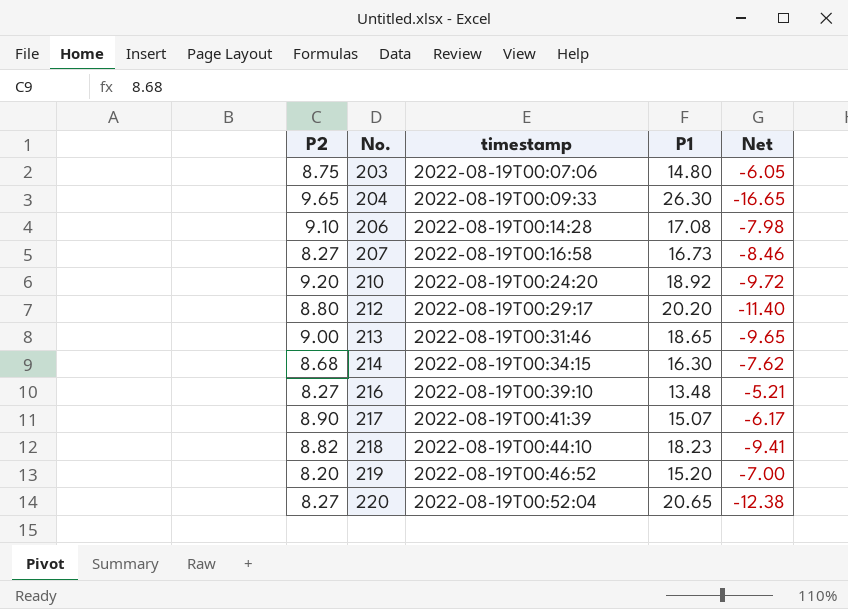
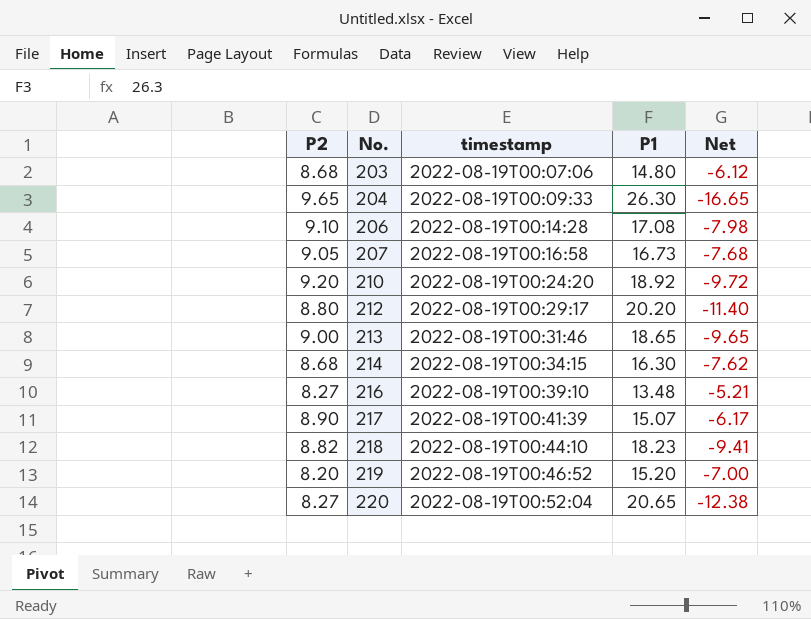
203 | P2: 8.75 -> 8.68
203 | Net: -6.05 -> -6.12
207 | P2: 8.27 -> 9.05
207 | Net: -8.46 -> -7.68

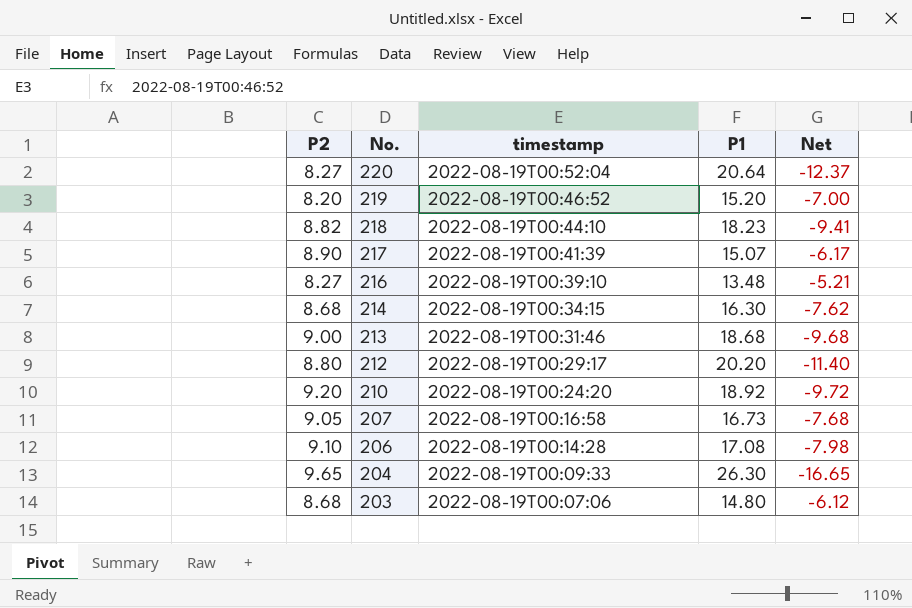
row order: No. ascending -> No. descending
220 | P1: 20.65 -> 20.64
220 | Net: -12.38 -> -12.37
213 | P1: 18.65 -> 18.68
213 | Net: -9.65 -> -9.68

